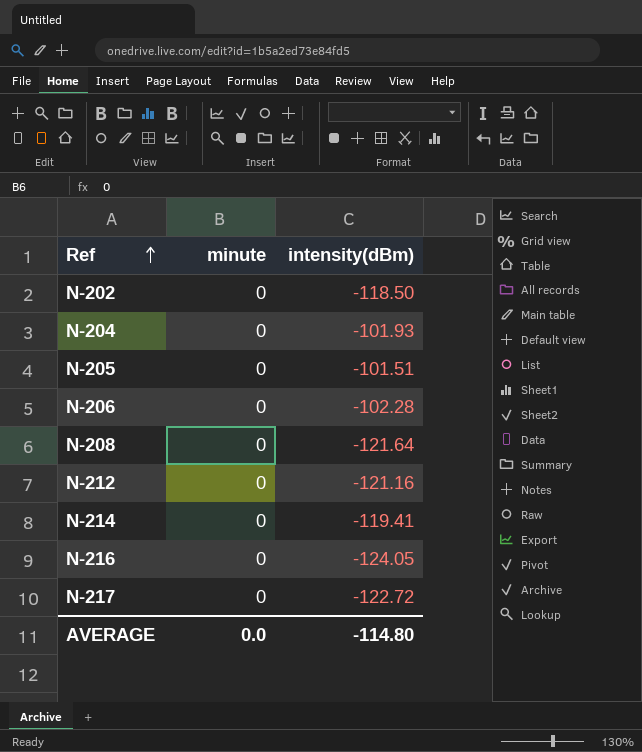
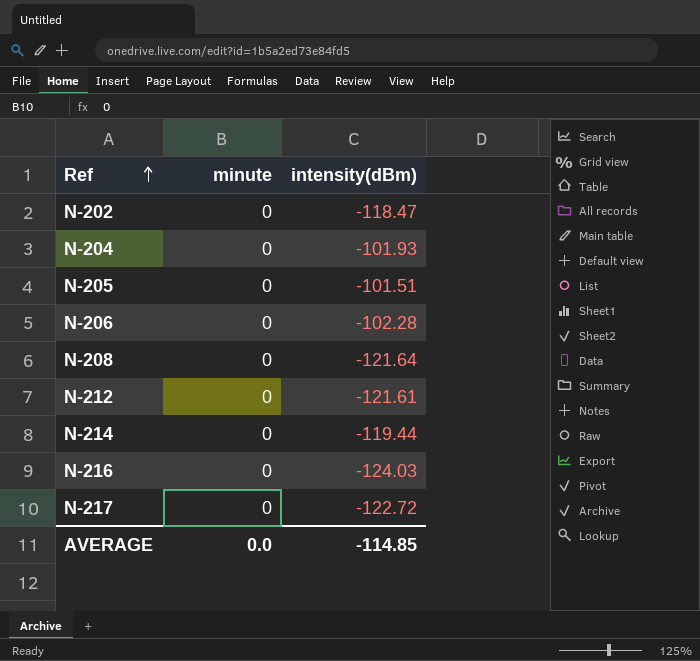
N-202 | intensity(dBm): -118.50 -> -118.47
N-212 | intensity(dBm): -121.16 -> -121.61
N-214 | intensity(dBm): -119.41 -> -119.44
N-216 | intensity(dBm): -124.05 -> -124.03
AVERAGE | intensity(dBm): -114.80 -> -114.85

